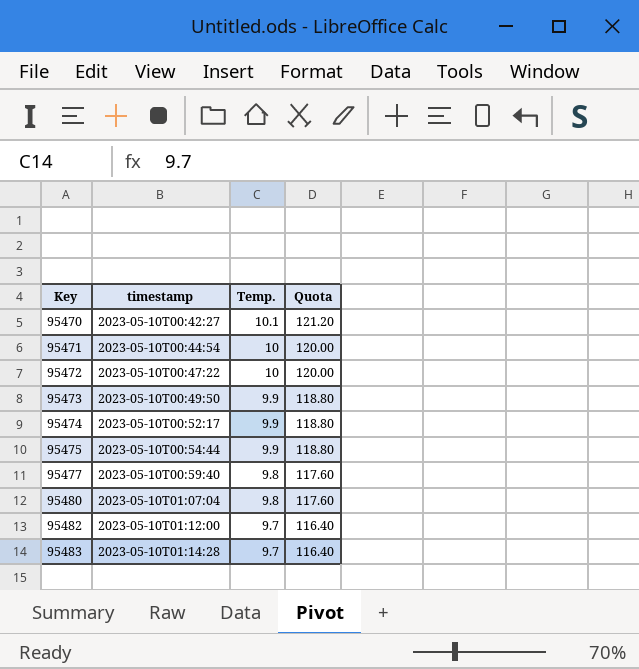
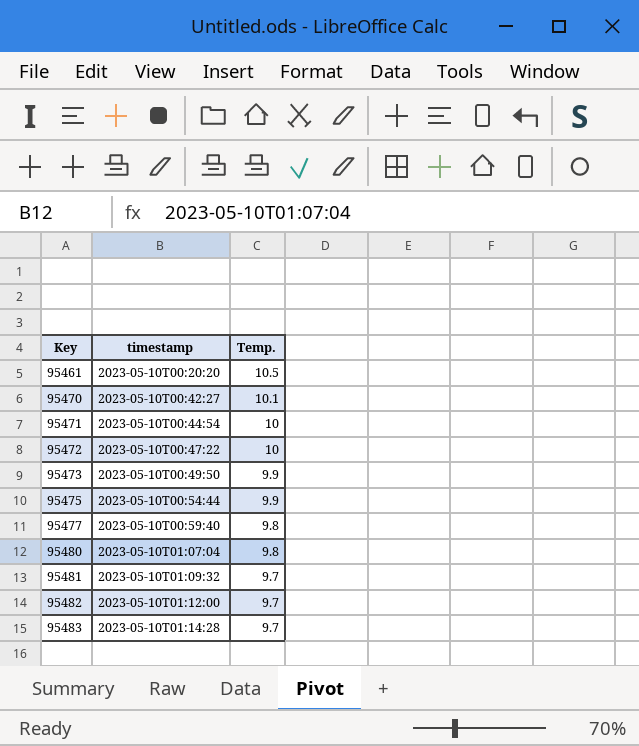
column Quota | formula: [Temp.] * 12 -> none
row 95474: 2023-05-10T00:52:17 | 9.9 | 118.80 -> none
row 95461: none -> 2023-05-10T00:20:20 | 10.5
row 95481: none -> 2023-05-10T01:09:32 | 9.7

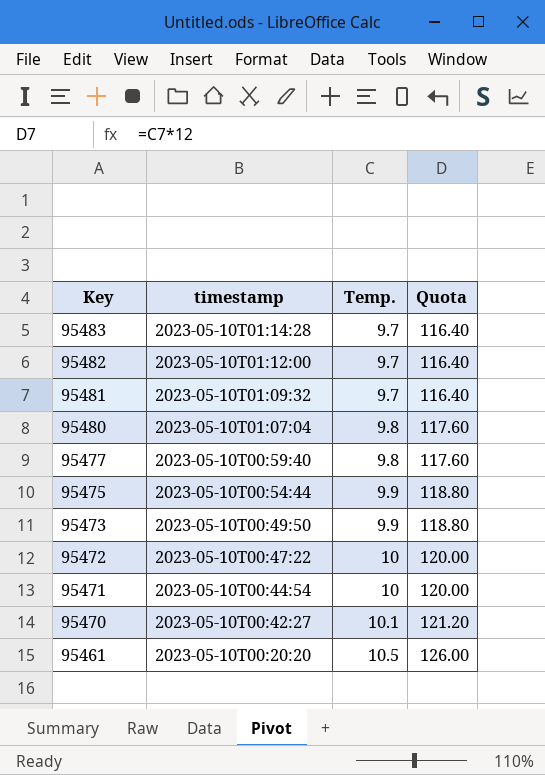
row order: Key ascending -> Key descending
column Quota | formula: none -> [Temp.] * 12

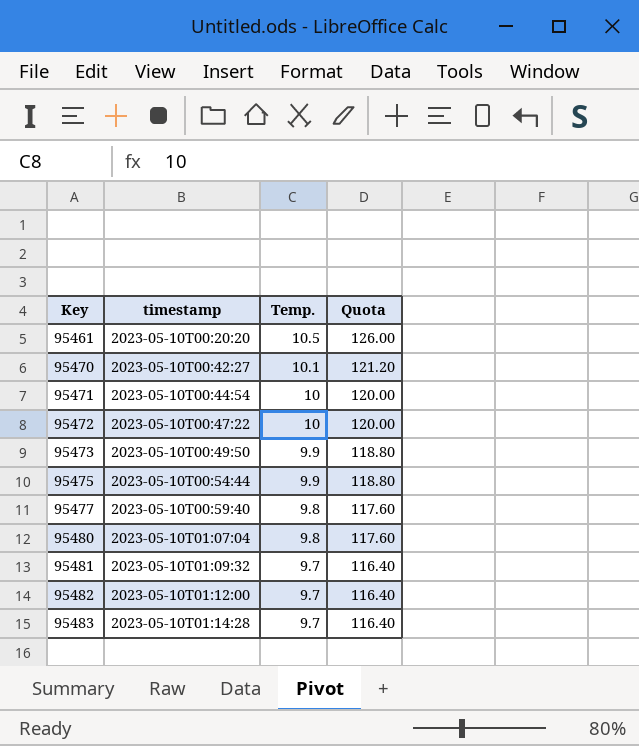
row order: Key descending -> Key ascending

